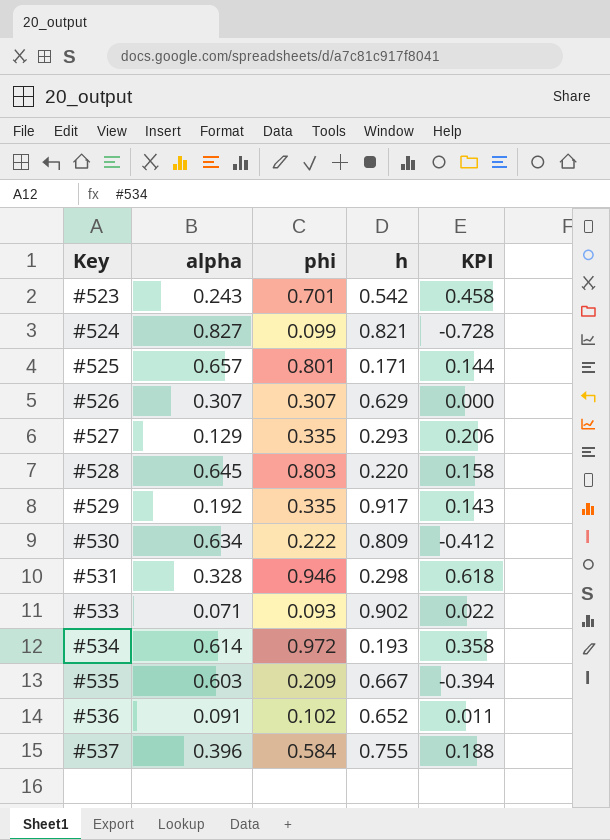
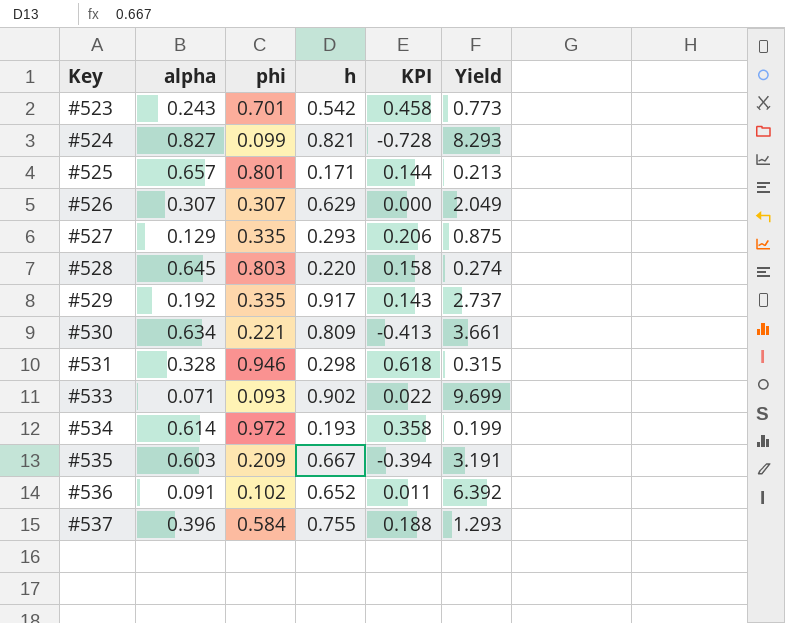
column Yield | formula: none -> [h] / [phi]
#530 | phi: 0.222 -> 0.221
#530 | KPI: -0.412 -> -0.413

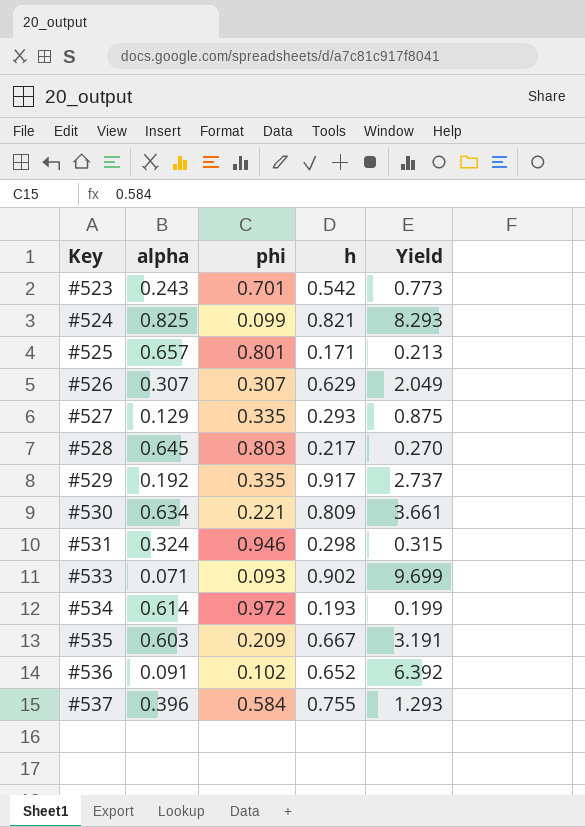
column KPI | formula: [phi] - [alpha] -> none
#524 | alpha: 0.827 -> 0.825
#528 | h: 0.220 -> 0.217
#528 | Yield: 0.274 -> 0.270
#531 | alpha: 0.328 -> 0.324

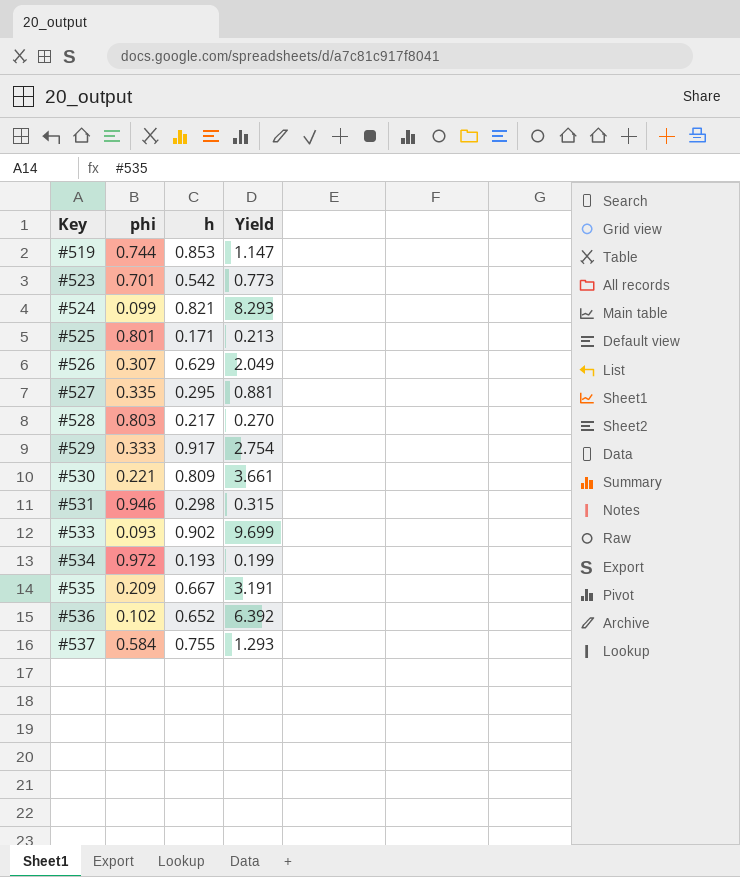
column alpha | position: 2 -> none
row #519: none -> 0.744 | 0.853 | 1.147
#527 | h: 0.293 -> 0.295
#527 | Yield: 0.875 -> 0.881
#529 | phi: 0.335 -> 0.333
#529 | Yield: 2.737 -> 2.754

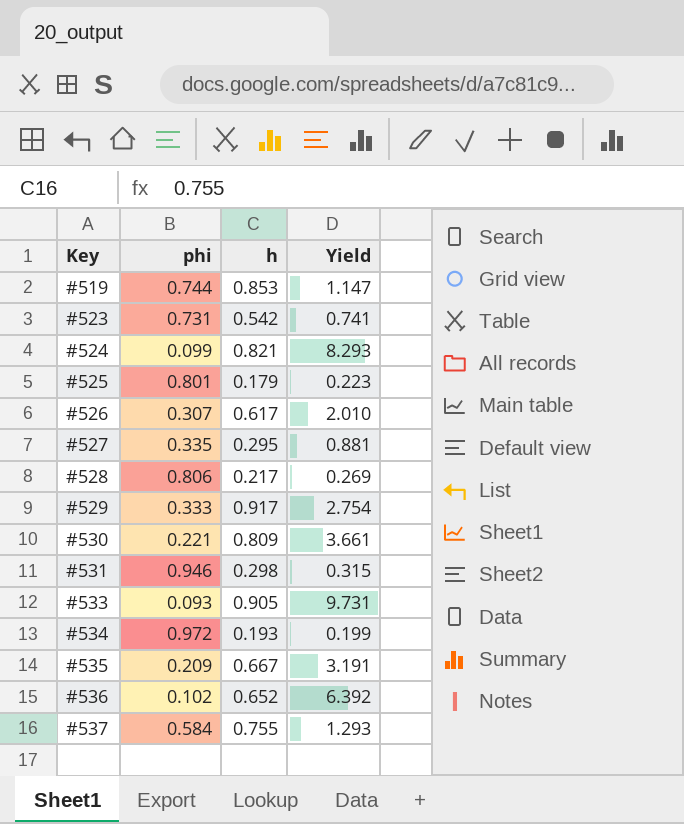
#523 | phi: 0.701 -> 0.731
#523 | Yield: 0.773 -> 0.741
#525 | h: 0.171 -> 0.179
#525 | Yield: 0.213 -> 0.223
#526 | h: 0.629 -> 0.617
#526 | Yield: 2.049 -> 2.010
#528 | phi: 0.803 -> 0.806
#528 | Yield: 0.270 -> 0.269
#533 | h: 0.902 -> 0.905
#533 | Yield: 9.699 -> 9.731

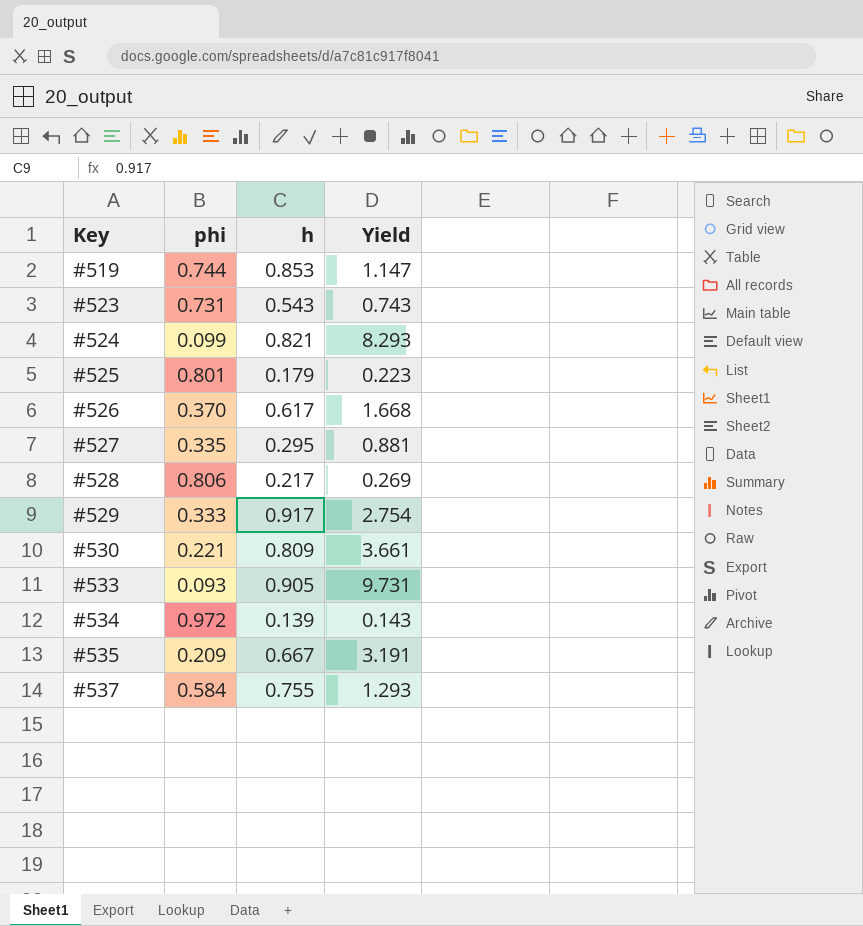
row #531: 0.946 | 0.298 | 0.315 -> none
row #536: 0.102 | 0.652 | 6.392 -> none
#523 | h: 0.542 -> 0.543
#523 | Yield: 0.741 -> 0.743
#526 | phi: 0.307 -> 0.370
#526 | Yield: 2.010 -> 1.668
#534 | h: 0.193 -> 0.139
#534 | Yield: 0.199 -> 0.143

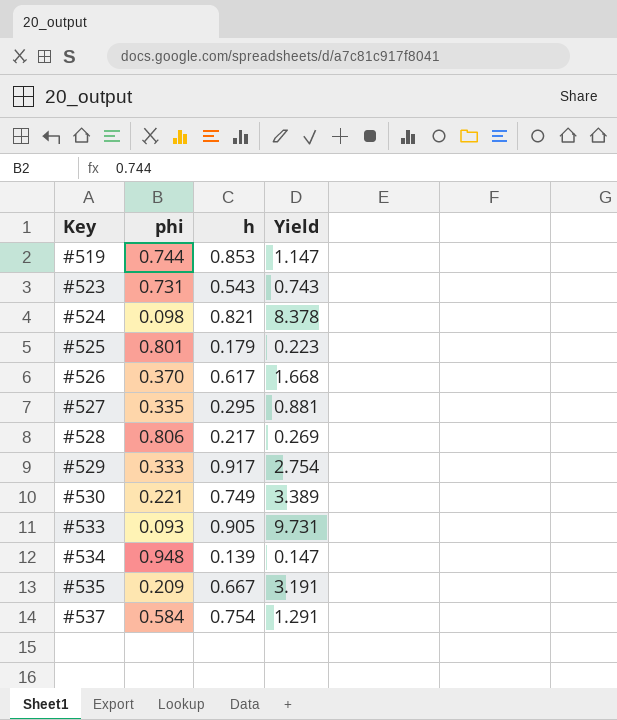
#524 | phi: 0.099 -> 0.098
#524 | Yield: 8.293 -> 8.378
#530 | h: 0.809 -> 0.749
#530 | Yield: 3.661 -> 3.389
#534 | phi: 0.972 -> 0.948
#534 | Yield: 0.143 -> 0.147
#537 | h: 0.755 -> 0.754
#537 | Yield: 1.293 -> 1.291

